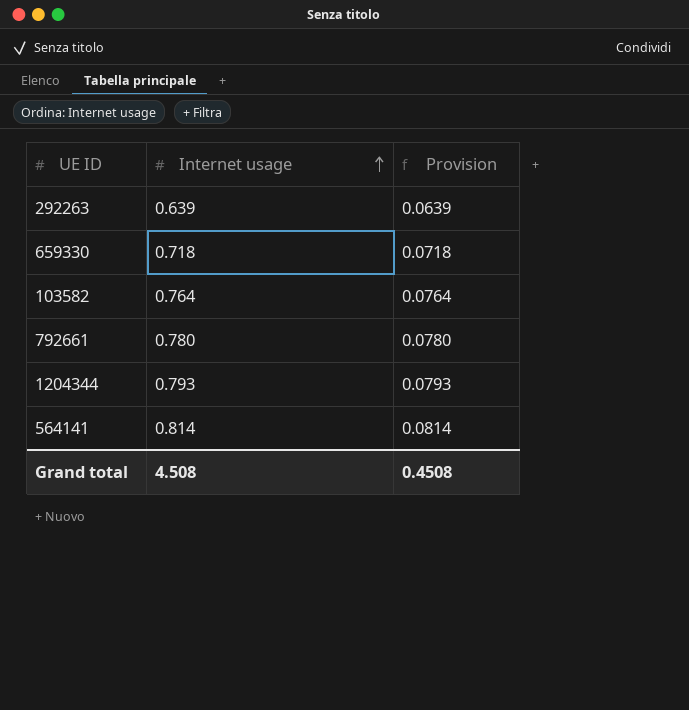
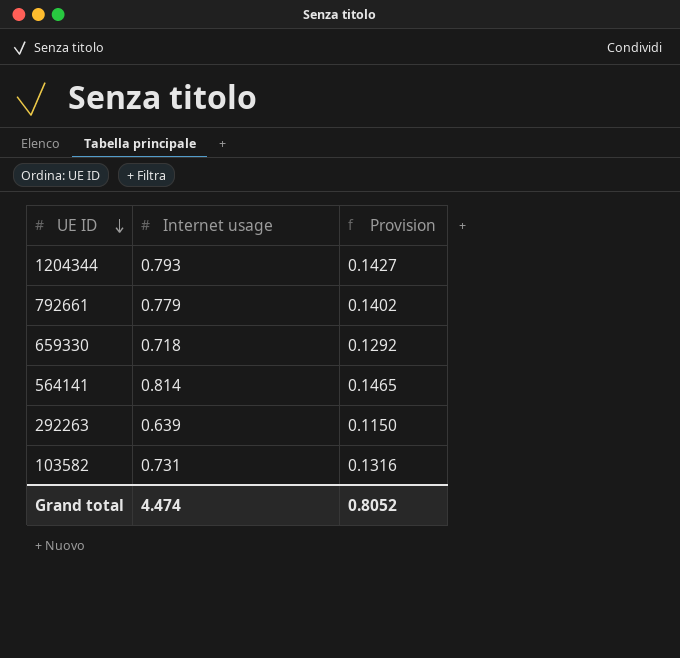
row order: Internet usage ascending -> UE ID descending
column Provision | formula: [Internet usage] * 0.1 -> [Internet usage] * 0.18
792661 | Internet usage: 0.780 -> 0.779
103582 | Internet usage: 0.764 -> 0.731
Grand total | Internet usage: 4.508 -> 4.474
Grand total | Provision: 0.4508 -> 0.8052

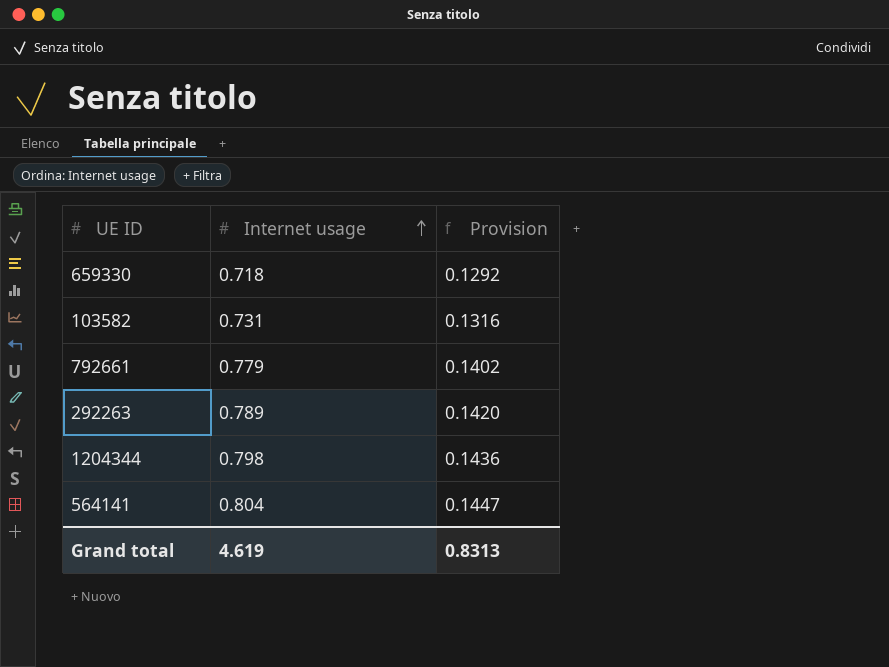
row order: UE ID descending -> Internet usage ascending
292263 | Internet usage: 0.639 -> 0.789
292263 | Provision: 0.1150 -> 0.1420
1204344 | Internet usage: 0.793 -> 0.798
1204344 | Provision: 0.1427 -> 0.1436
564141 | Internet usage: 0.814 -> 0.804
564141 | Provision: 0.1465 -> 0.1447
Grand total | Internet usage: 4.474 -> 4.619
Grand total | Provision: 0.8052 -> 0.8313

